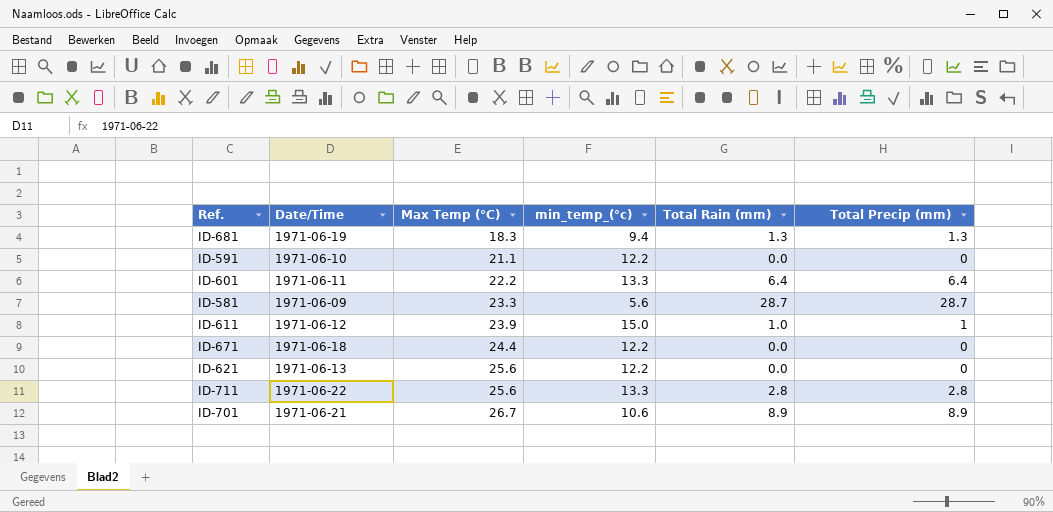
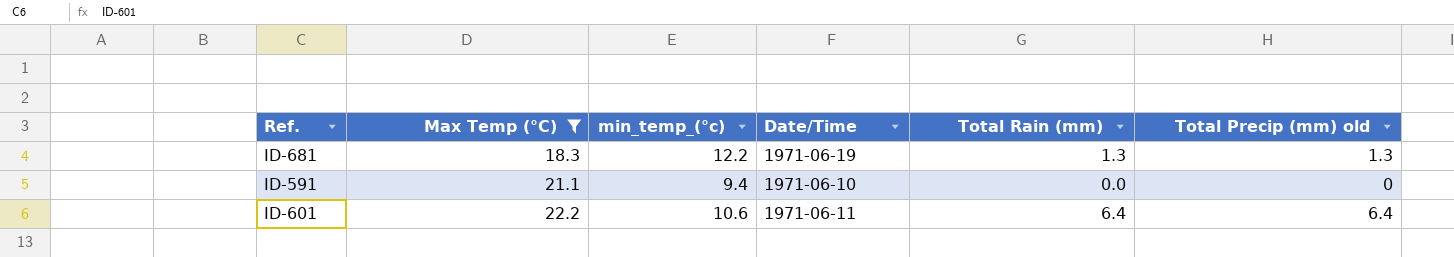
filter: none -> Max Temp (°C) <= 22.2
column Date/Time | position: 2 -> 4
column name: Total Precip (mm) -> Total Precip (mm) old
ID-681 | min_temp_(°c): 9.4 -> 12.2
ID-591 | min_temp_(°c): 12.2 -> 9.4
ID-601 | min_temp_(°c): 13.3 -> 10.6

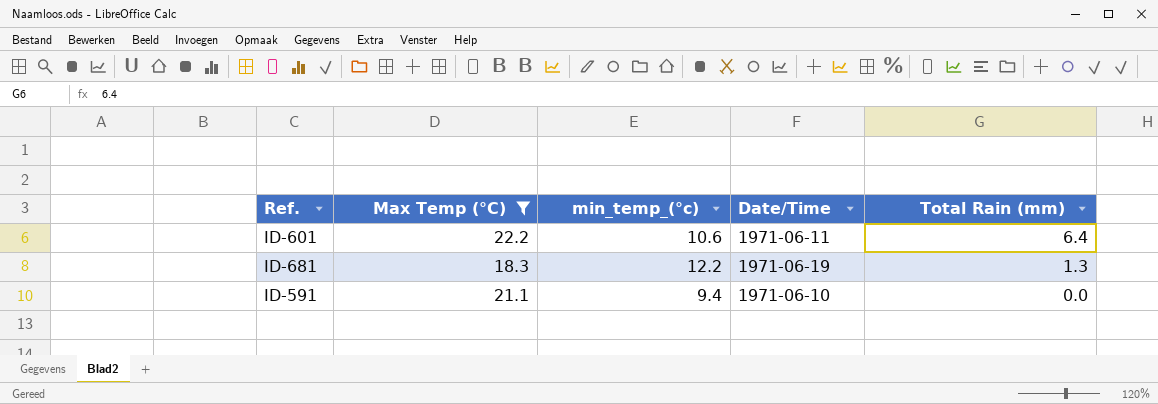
row order: Max Temp (°C) ascending -> Total Rain (mm) descending
column Total Precip (mm) old | position: 6 -> none

